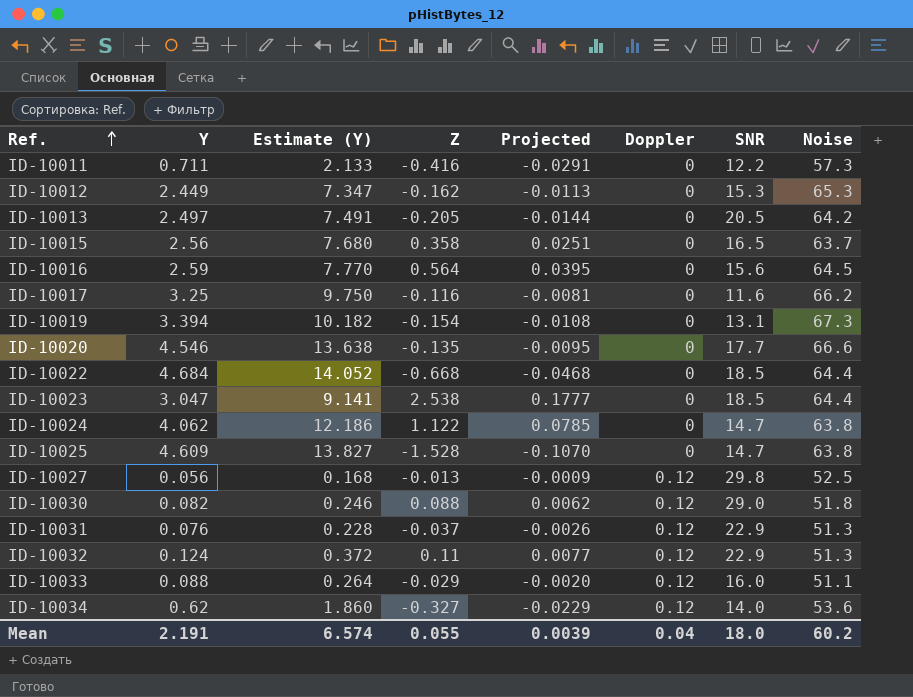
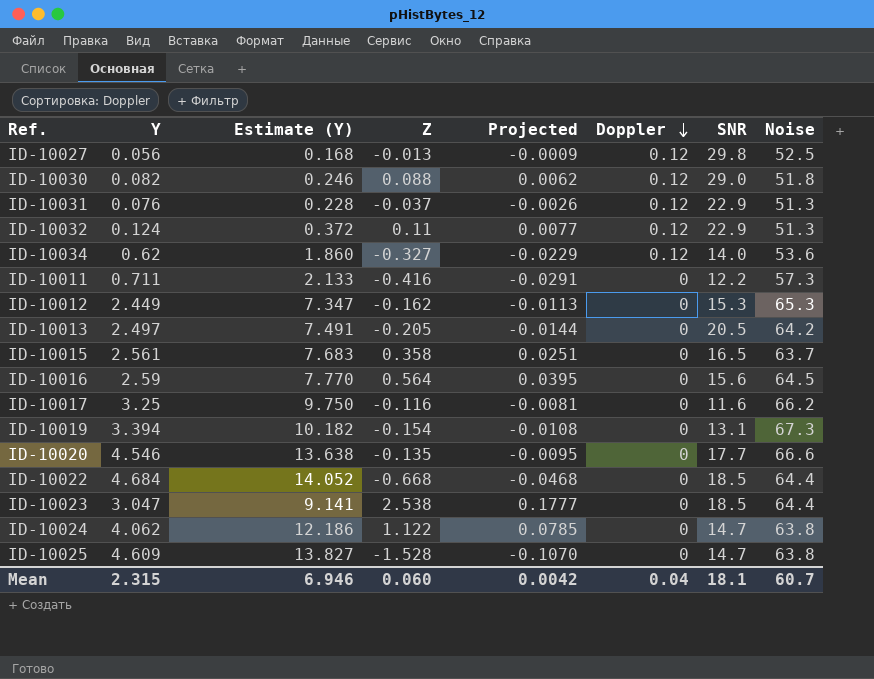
row order: Ref. ascending -> Doppler descending
row ID-10033: 0.088 | 0.264 | -0.029 | -0.0020 | 0.12 | 16.0 | 51.1 -> none
ID-10015 | Y: 2.56 -> 2.561
ID-10015 | Estimate (Y): 7.680 -> 7.683
Mean | Y: 2.191 -> 2.315
Mean | Estimate (Y): 6.574 -> 6.946
Mean | Z: 0.055 -> 0.060
Mean | Projected: 0.0039 -> 0.0042
Mean | SNR: 18.0 -> 18.1
Mean | Noise: 60.2 -> 60.7

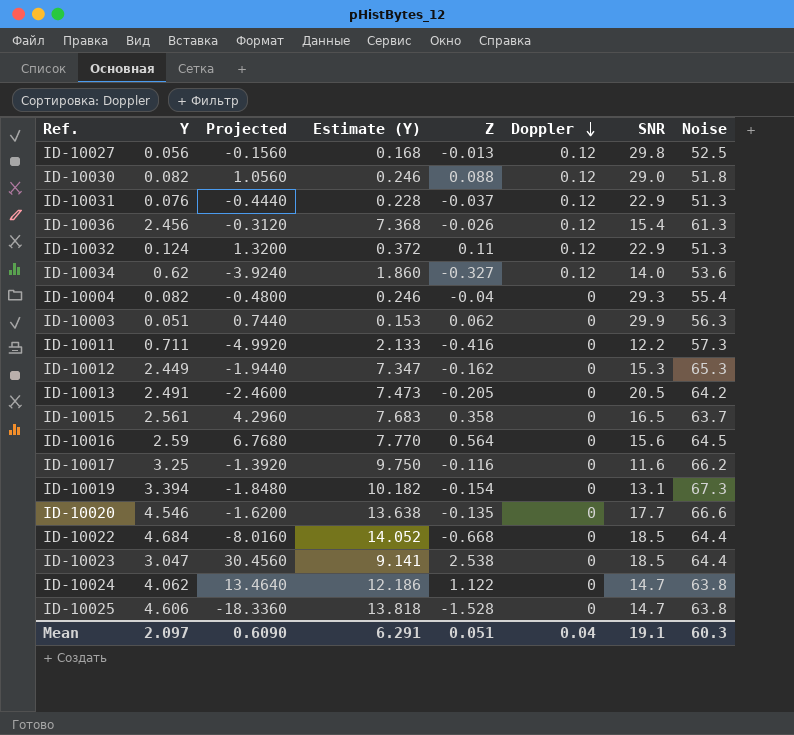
column Projected | formula: [Z] * 0.07 -> [Z] * 12
column Projected | position: 5 -> 3
row ID-10036: none -> 2.456 | -0.3120 | 7.368 | -0.026 | 0.12 | 15.4 | 61.3
row ID-10004: none -> 0.082 | -0.4800 | 0.246 | -0.04 | 0 | 29.3 | 55.4
row ID-10003: none -> 0.051 | 0.7440 | 0.153 | 0.062 | 0 | 29.9 | 56.3
ID-10013 | Y: 2.497 -> 2.491
ID-10013 | Estimate (Y): 7.491 -> 7.473
ID-10025 | Y: 4.609 -> 4.606
ID-10025 | Estimate (Y): 13.827 -> 13.818
Mean | Y: 2.315 -> 2.097
Mean | Projected: 0.0042 -> 0.6090
Mean | Estimate (Y): 6.946 -> 6.291
Mean | Z: 0.060 -> 0.051
Mean | SNR: 18.1 -> 19.1
Mean | Noise: 60.7 -> 60.3

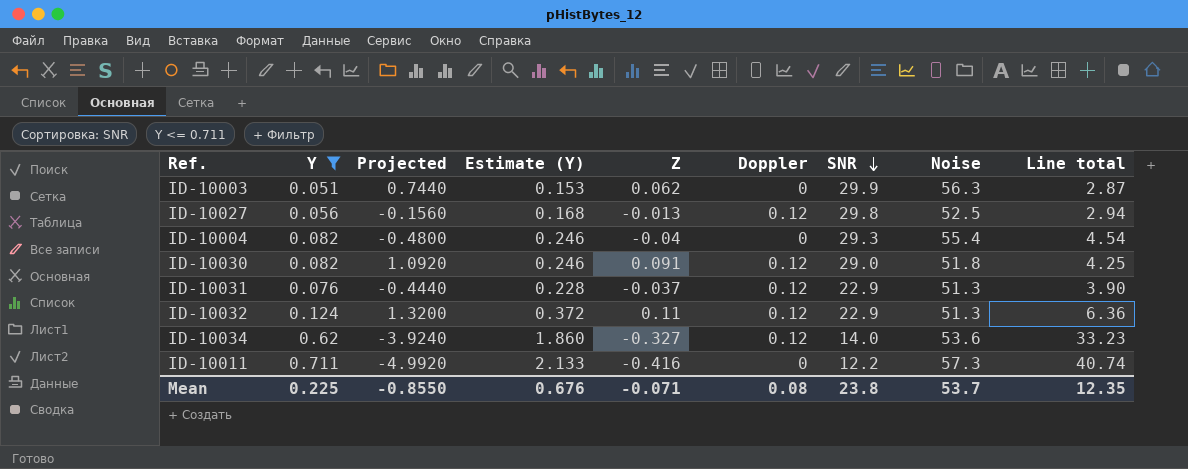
filter: none -> Y <= 0.711
row order: Doppler descending -> SNR descending
column Line total | formula: none -> [Y] * [Noise]
ID-10030 | Projected: 1.0560 -> 1.0920
ID-10030 | Z: 0.088 -> 0.091
Mean | Y: 2.097 -> 0.225
Mean | Projected: 0.6090 -> -0.8550
Mean | Estimate (Y): 6.291 -> 0.676
Mean | Z: 0.051 -> -0.071
Mean | Doppler: 0.04 -> 0.08
Mean | SNR: 19.1 -> 23.8
Mean | Noise: 60.3 -> 53.7

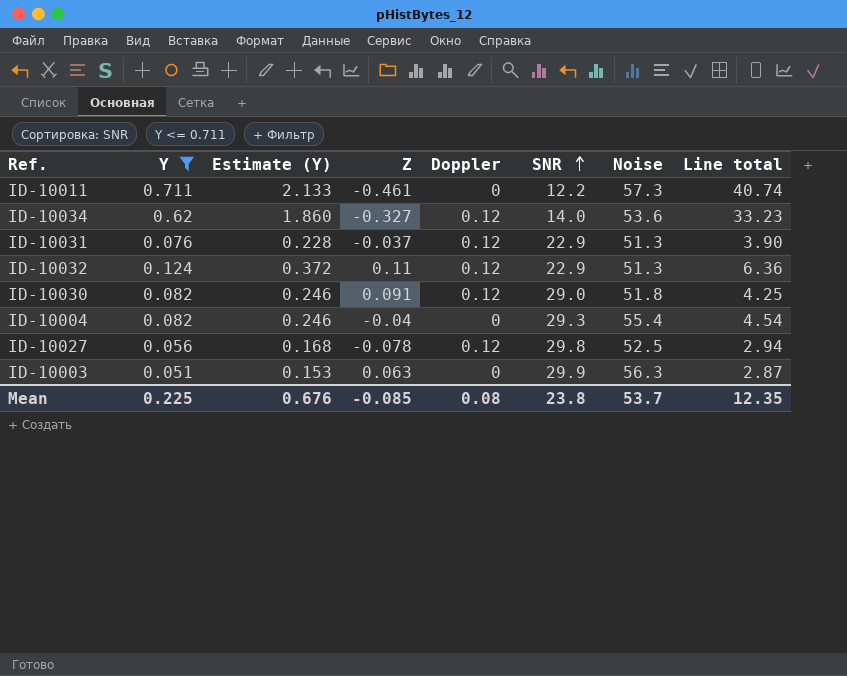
row order: SNR descending -> SNR ascending
column Projected | formula: [Z] * 12 -> none
ID-10011 | Z: -0.416 -> -0.461
ID-10027 | Z: -0.013 -> -0.078
ID-10003 | Z: 0.062 -> 0.063
Mean | Z: -0.071 -> -0.085

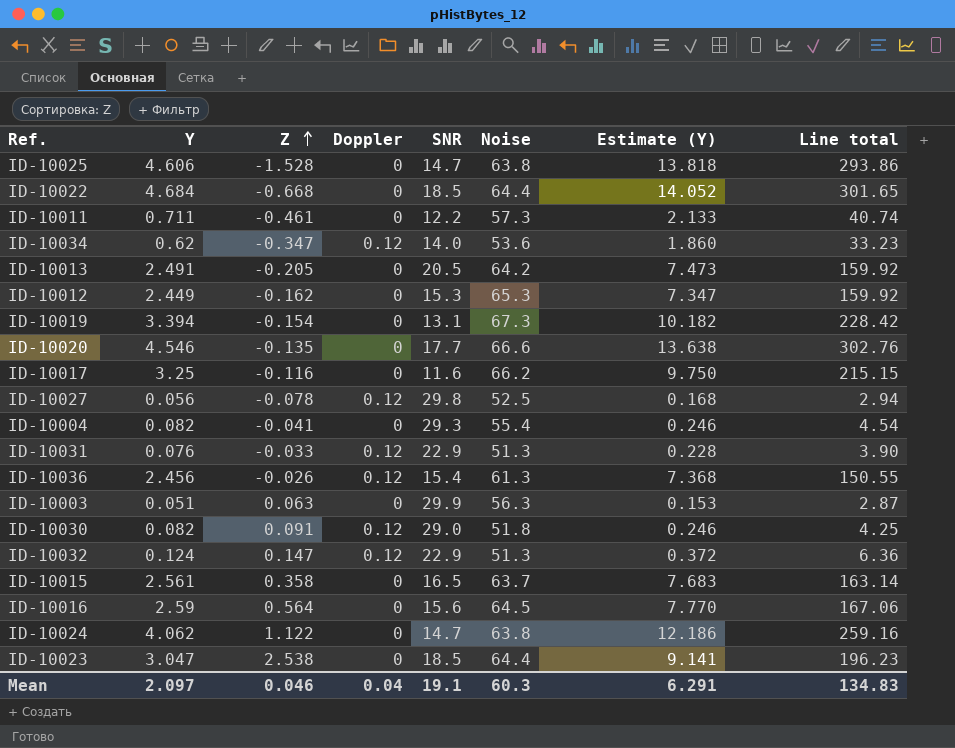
filter: Y <= 0.711 -> none
row order: SNR ascending -> Z ascending
column Estimate (Y) | position: 3 -> 7
ID-10034 | Z: -0.327 -> -0.347
ID-10004 | Z: -0.04 -> -0.041
ID-10031 | Z: -0.037 -> -0.033
ID-10032 | Z: 0.11 -> 0.147
Mean | Y: 0.225 -> 2.097
Mean | Z: -0.085 -> 0.046
Mean | Doppler: 0.08 -> 0.04
Mean | SNR: 23.8 -> 19.1
Mean | Noise: 53.7 -> 60.3
Mean | Estimate (Y): 0.676 -> 6.291
Mean | Line total: 12.35 -> 134.83

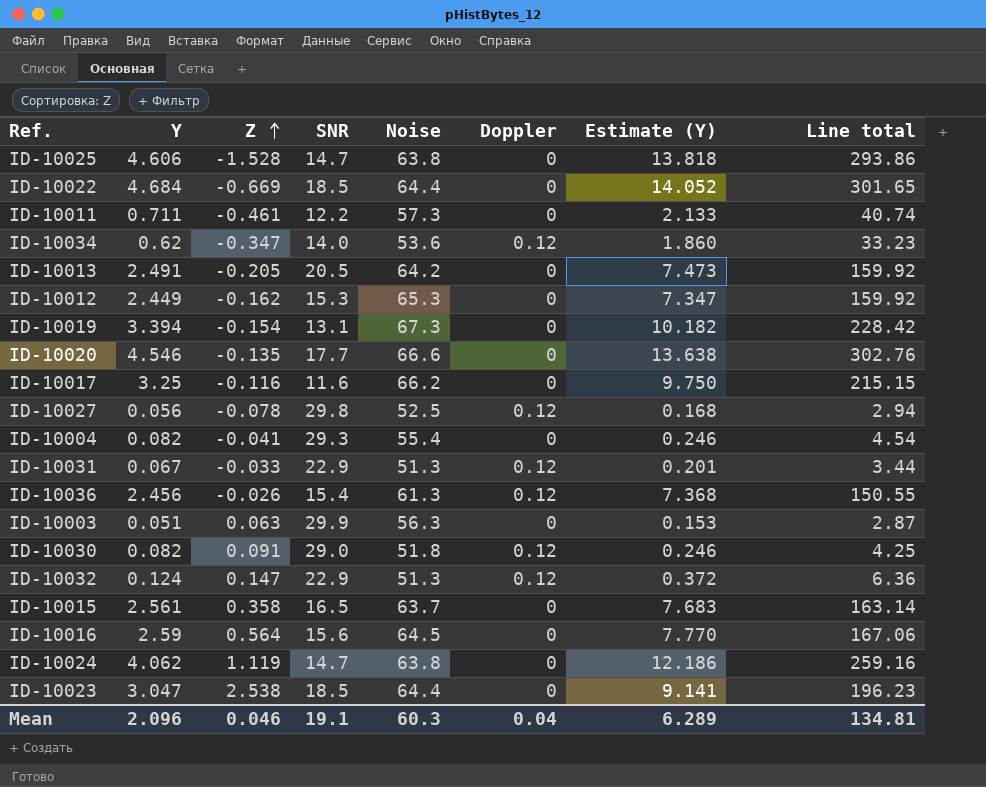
column Doppler | position: 4 -> 6
ID-10022 | Z: -0.668 -> -0.669
ID-10031 | Y: 0.076 -> 0.067
ID-10031 | Estimate (Y): 0.228 -> 0.201
ID-10031 | Line total: 3.90 -> 3.44
ID-10024 | Z: 1.122 -> 1.119
Mean | Y: 2.097 -> 2.096
Mean | Estimate (Y): 6.291 -> 6.289
Mean | Line total: 134.83 -> 134.81

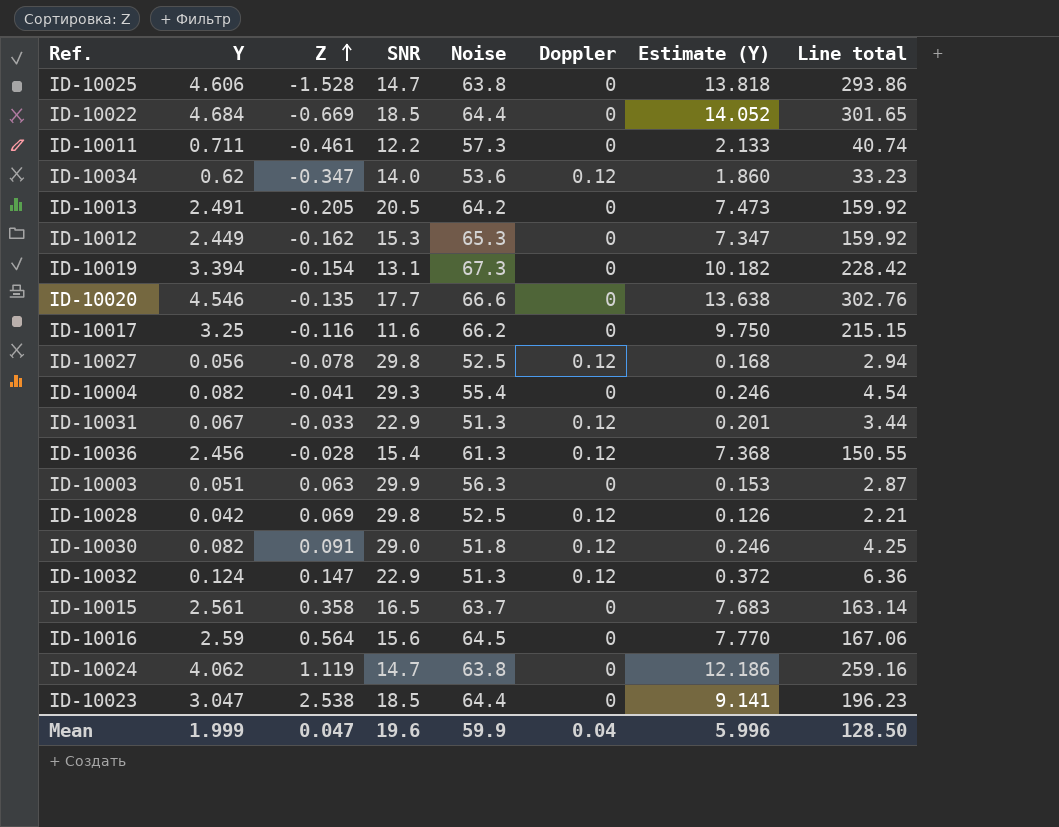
ID-10036 | Z: -0.026 -> -0.028
row ID-10028: none -> 0.042 | 0.069 | 29.8 | 52.5 | 0.12 | 0.126 | 2.21
Mean | Y: 2.096 -> 1.999
Mean | Z: 0.046 -> 0.047
Mean | SNR: 19.1 -> 19.6
Mean | Noise: 60.3 -> 59.9
Mean | Estimate (Y): 6.289 -> 5.996
Mean | Line total: 134.81 -> 128.50

